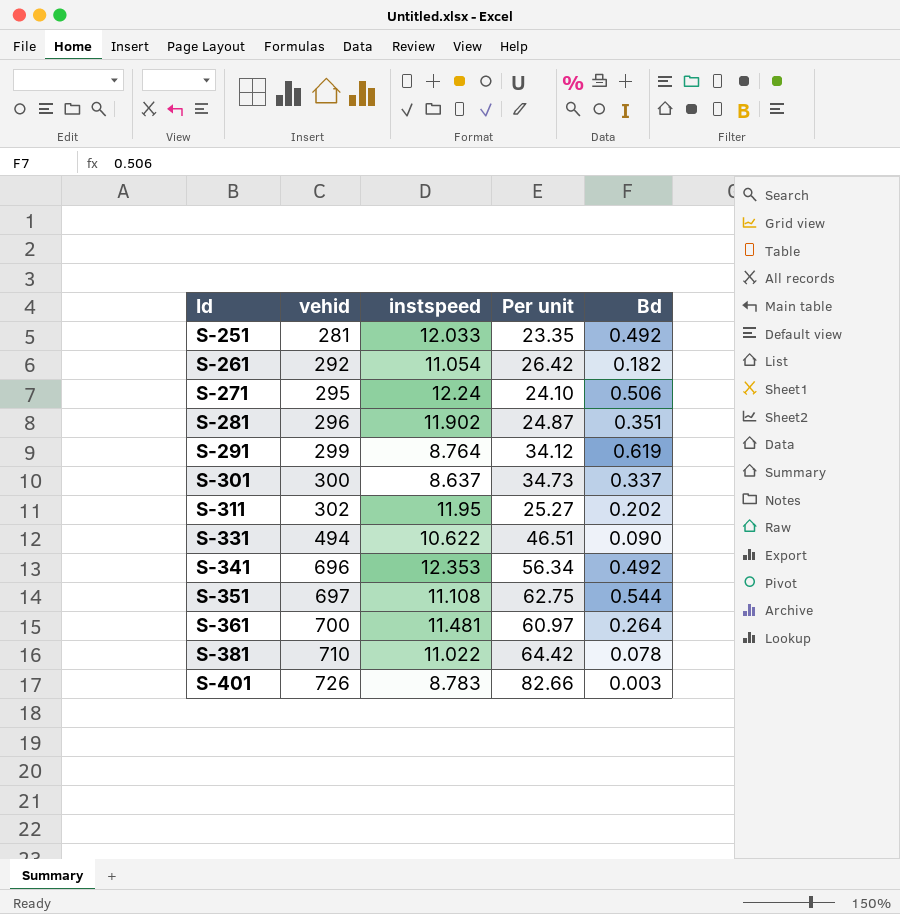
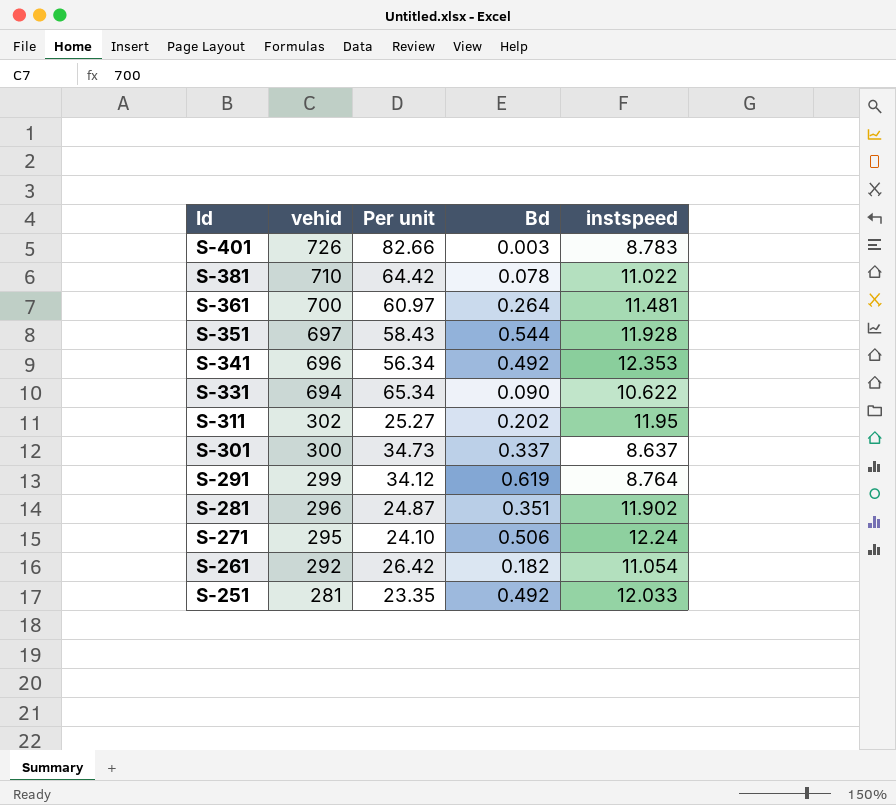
row order: Id ascending -> Id descending
column instspeed | position: 3 -> 5
S-351 | Per unit: 62.75 -> 58.43
S-351 | instspeed: 11.108 -> 11.928
S-331 | vehid: 494 -> 694
S-331 | Per unit: 46.51 -> 65.34

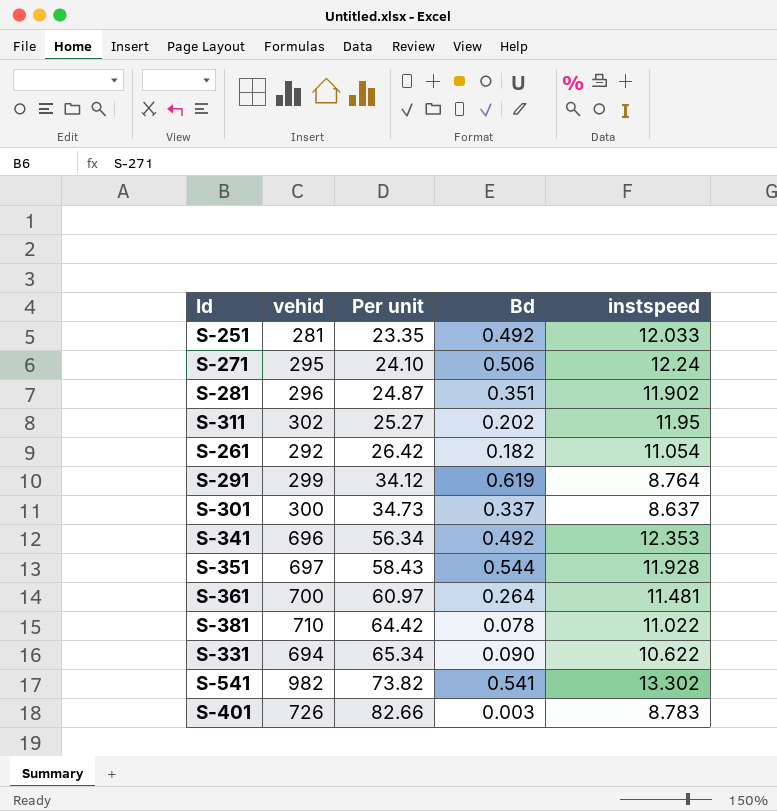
row order: Id descending -> Per unit ascending
row S-541: none -> 982 | 73.82 | 0.541 | 13.302

